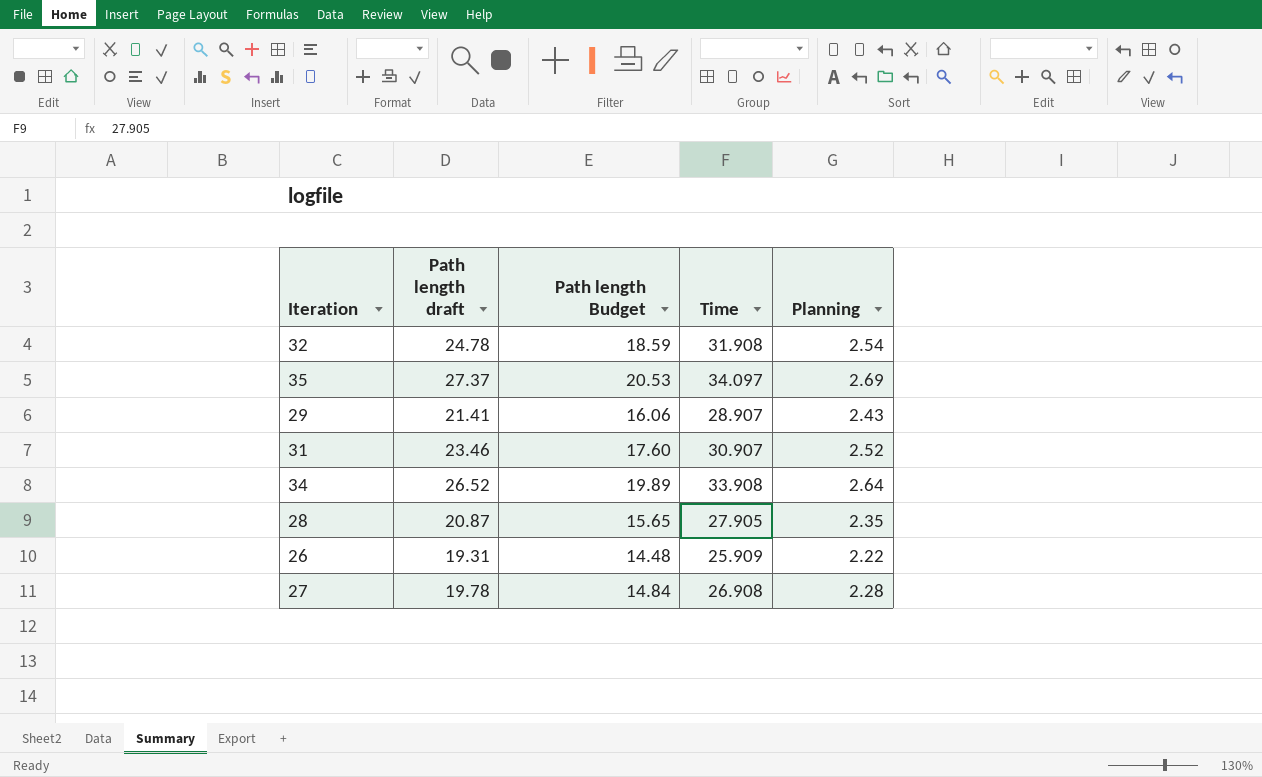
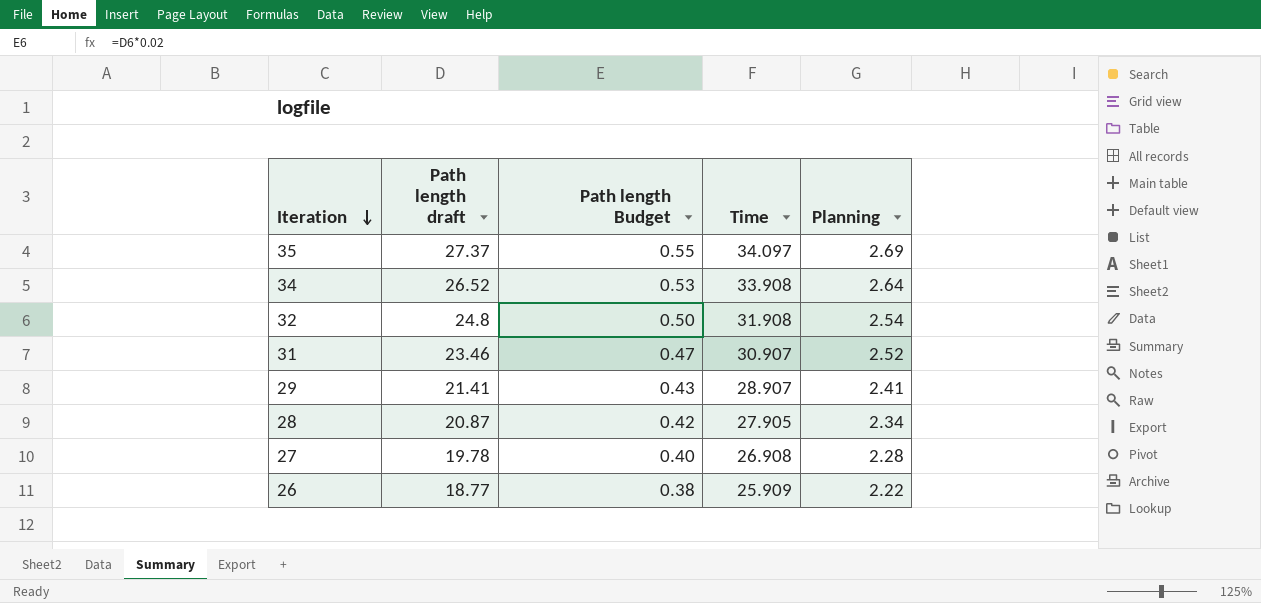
row order: none -> Iteration descending
column Path length Budget | formula: [Path length draft] * 0.75 -> [Path length draft] * 0.02
32 | Path length draft: 24.78 -> 24.8
29 | Planning: 2.43 -> 2.41
28 | Planning: 2.35 -> 2.34
26 | Path length draft: 19.31 -> 18.77

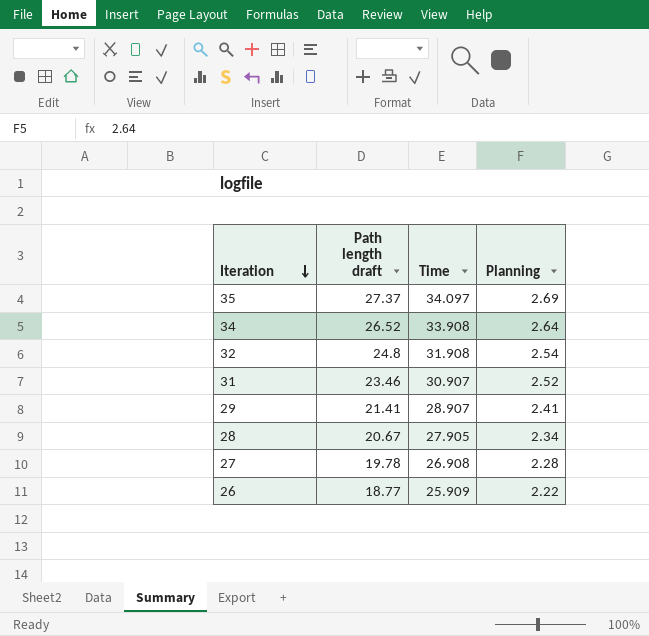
column Path length Budget | formula: [Path length draft] * 0.02 -> none
28 | Path length draft: 20.87 -> 20.67

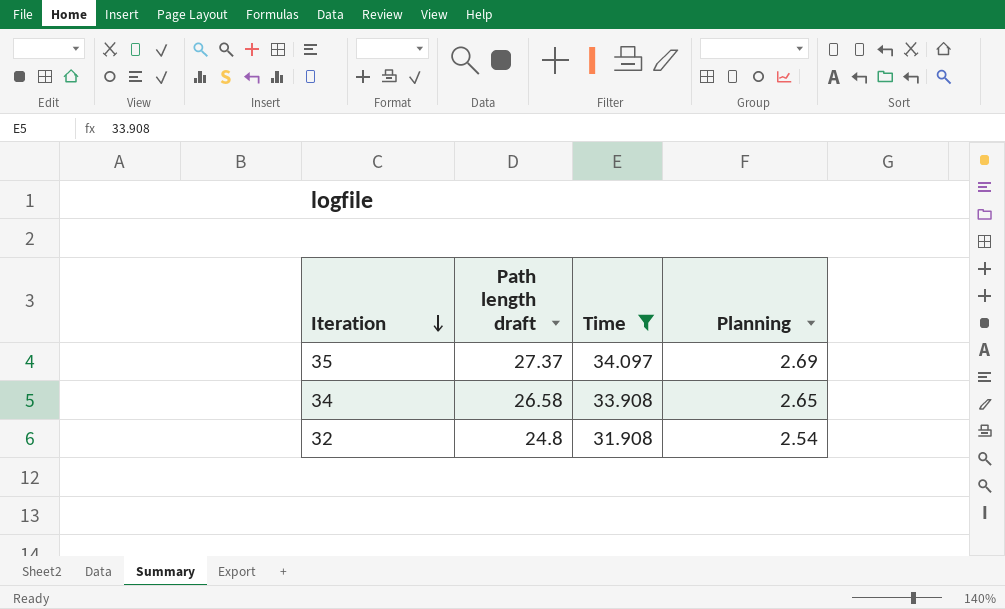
filter: none -> Time >= 31.908
34 | Path length draft: 26.52 -> 26.58
34 | Planning: 2.64 -> 2.65

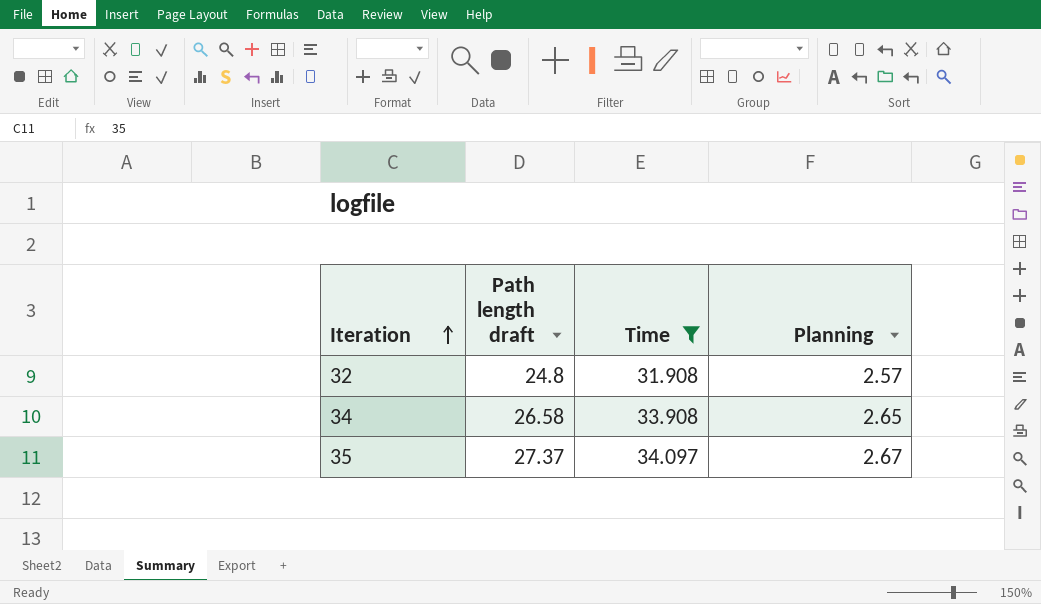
row order: Iteration descending -> Iteration ascending
32 | Planning: 2.54 -> 2.57
35 | Planning: 2.69 -> 2.67

